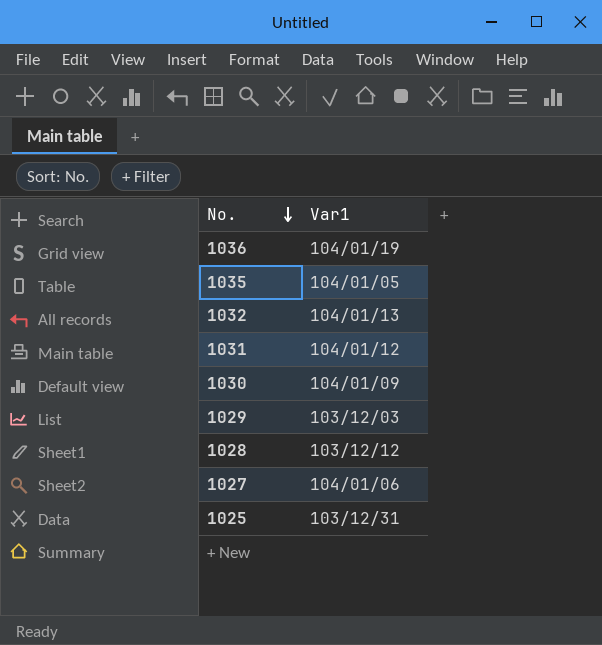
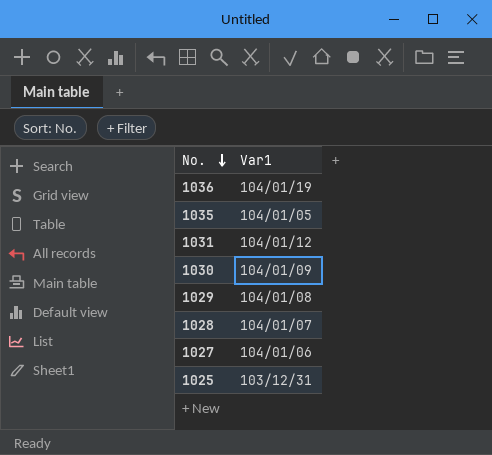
row 1032: 104/01/13 -> none
1029 | Var1: 103/12/03 -> 104/01/08
1028 | Var1: 103/12/12 -> 104/01/07

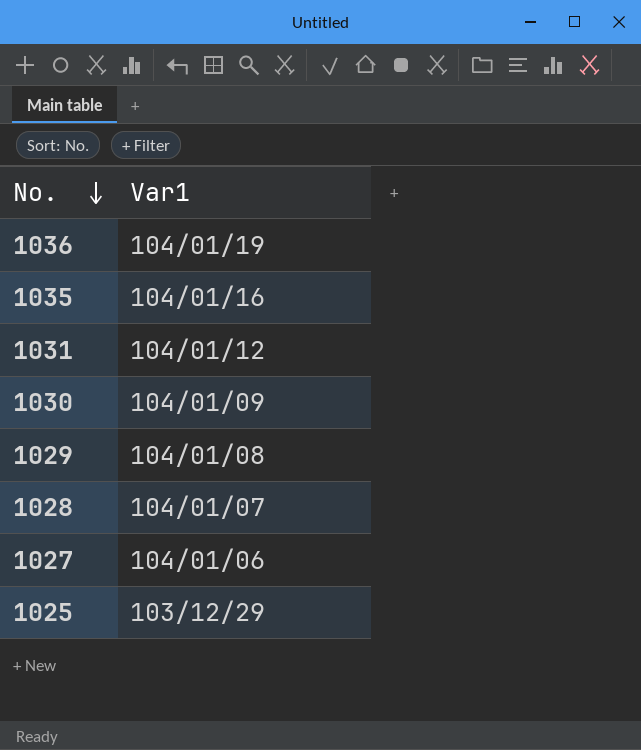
1035 | Var1: 104/01/05 -> 104/01/16
1025 | Var1: 103/12/31 -> 103/12/29

